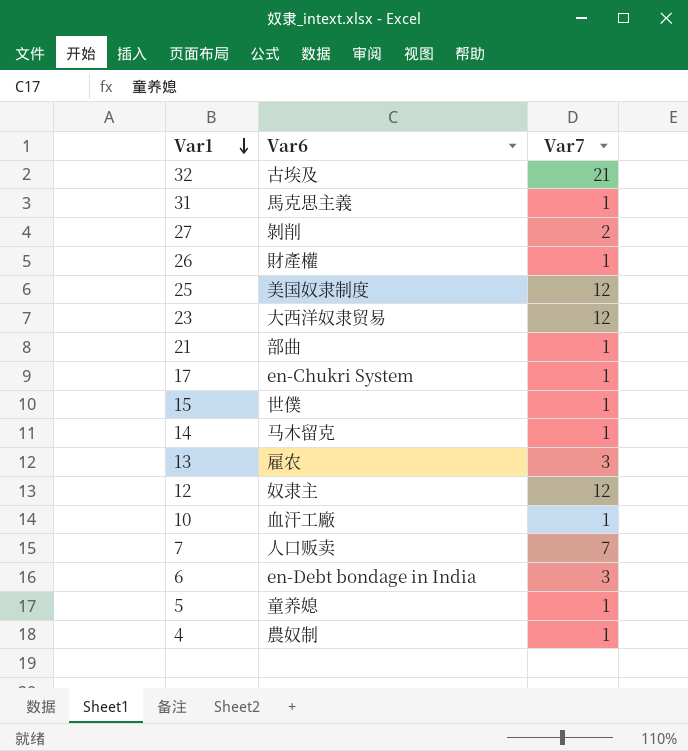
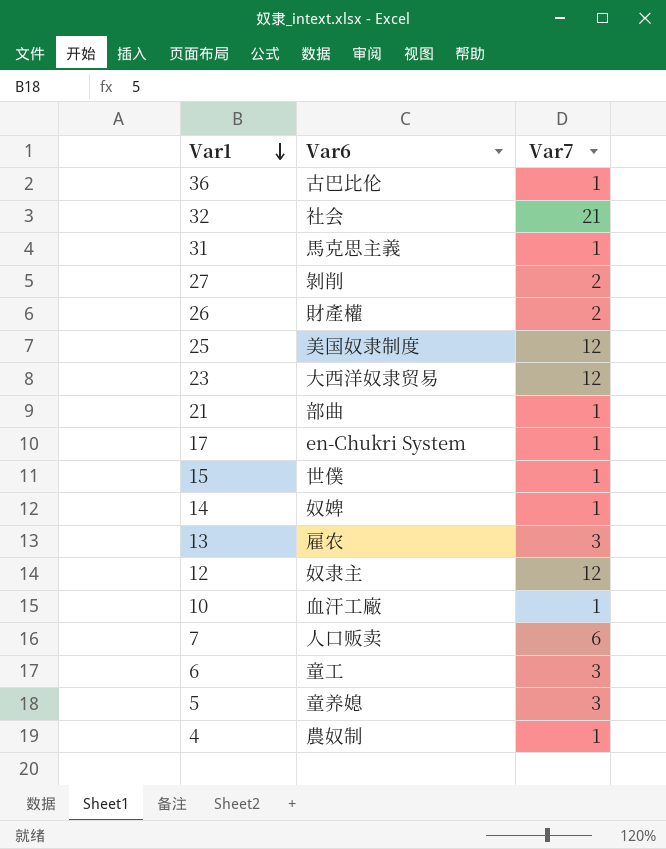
row 36: none -> 古巴比伦 | 1
32 | Var6: 古埃及 -> 社会
26 | Var7: 1 -> 2
14 | Var6: 马木留克 -> 奴婢
7 | Var7: 7 -> 6
6 | Var6: en-Debt bondage in India -> 童工
5 | Var7: 1 -> 3

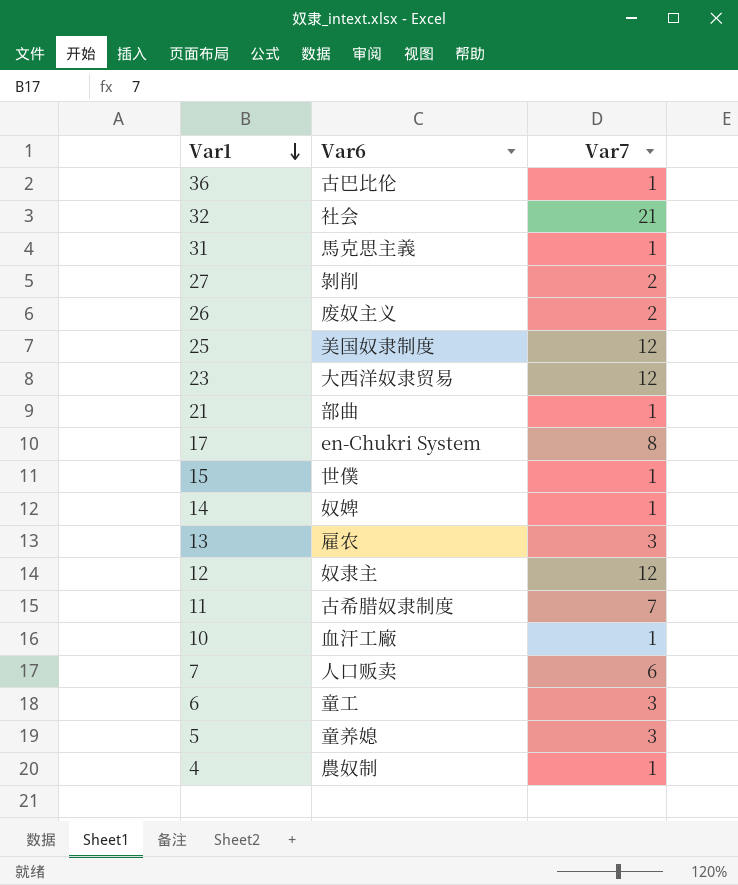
26 | Var6: 財產權 -> 废奴主义
17 | Var7: 1 -> 8
row 11: none -> 古希腊奴隶制度 | 7

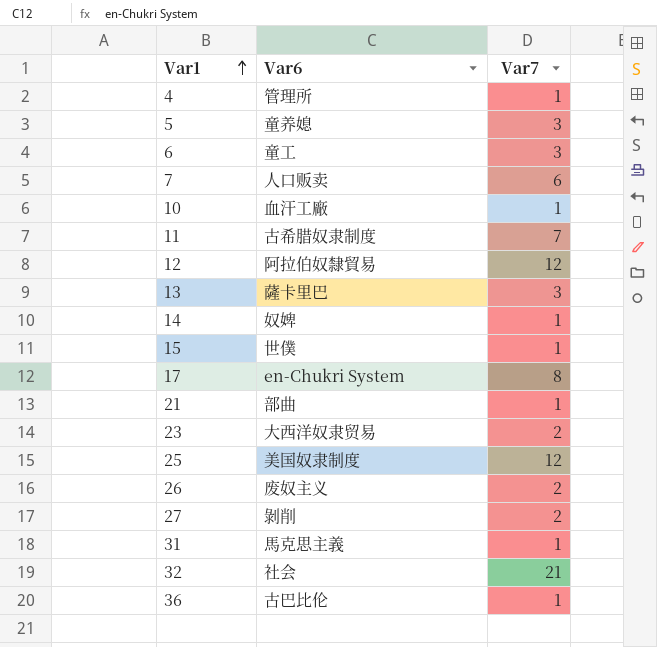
row order: Var1 descending -> Var1 ascending
4 | Var6: 農奴制 -> 管理所
12 | Var6: 奴隶主 -> 阿拉伯奴隸貿易
13 | Var6: 雇农 -> 薩卡里巴
23 | Var7: 12 -> 2

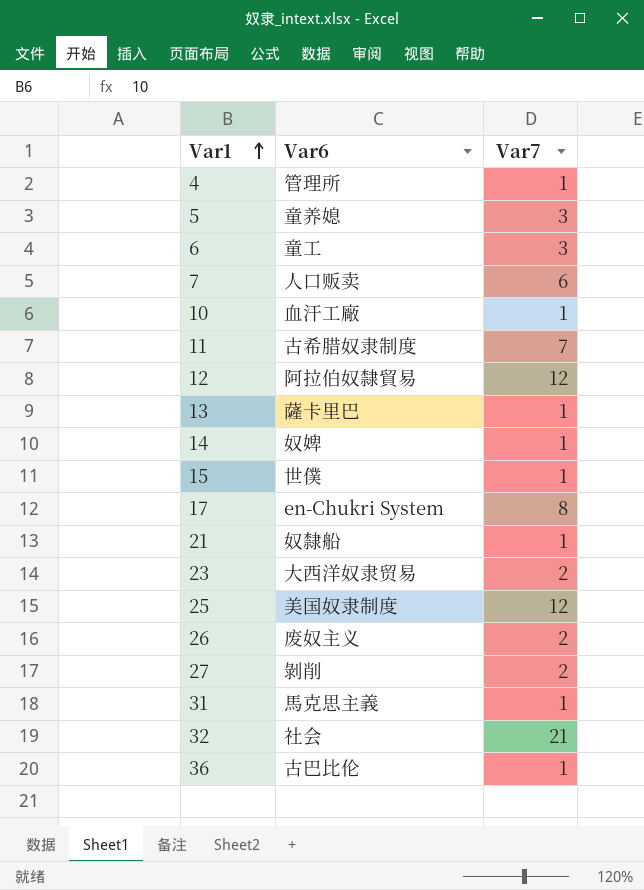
13 | Var7: 3 -> 1
21 | Var6: 部曲 -> 奴隸船

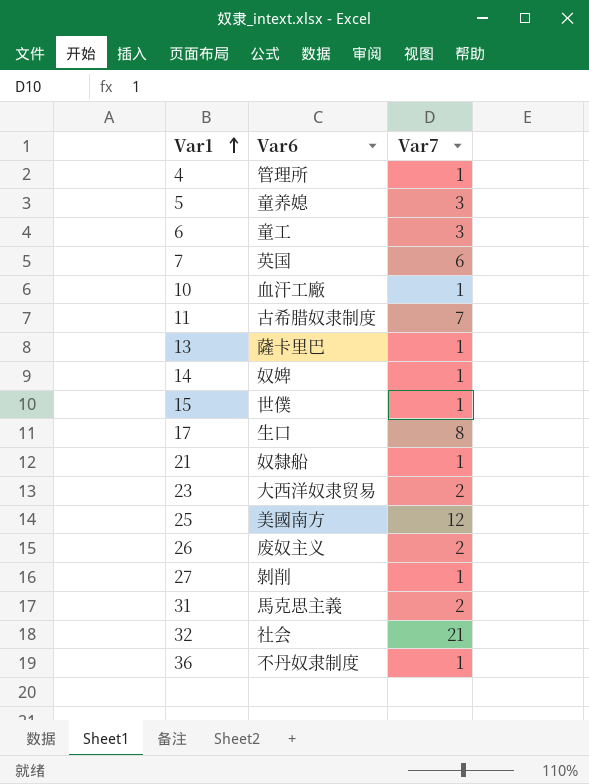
row 12: 阿拉伯奴隸貿易 | 12 -> none
7 | Var6: 人口贩卖 -> 英国
17 | Var6: en-Chukri System -> 生口
25 | Var6: 美国奴隶制度 -> 美國南方
27 | Var7: 2 -> 1
31 | Var7: 1 -> 2
36 | Var6: 古巴比伦 -> 不丹奴隶制度

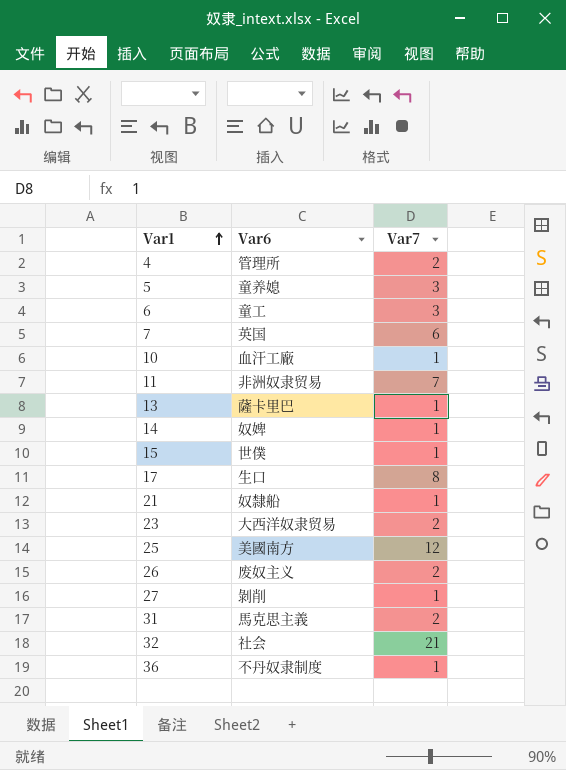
4 | Var7: 1 -> 2
11 | Var6: 古希腊奴隶制度 -> 非洲奴隶贸易

